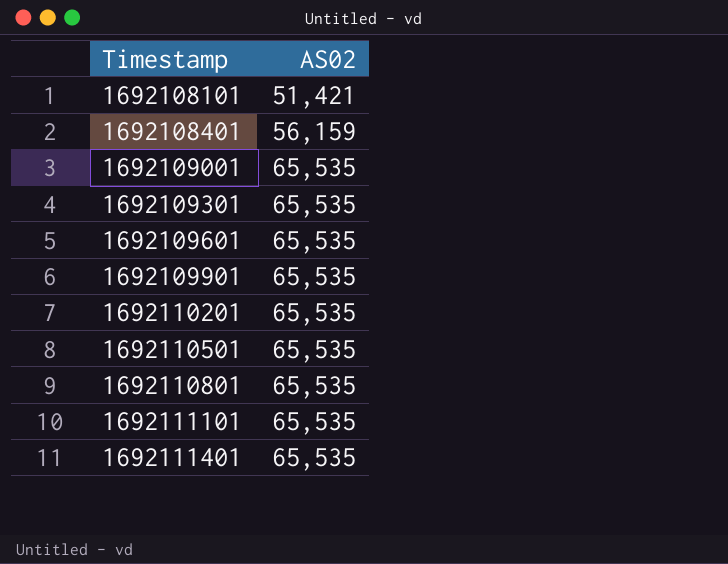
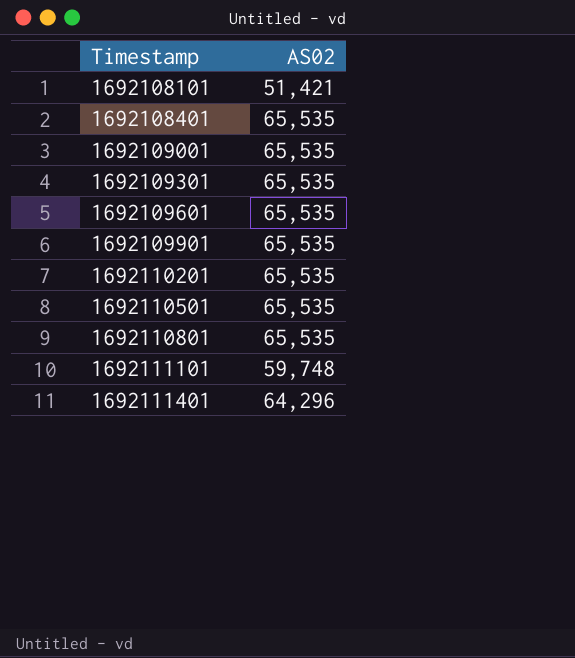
1692108401 | AS02: 56,159 -> 65,535
1692111101 | AS02: 65,535 -> 59,748
1692111401 | AS02: 65,535 -> 64,296

